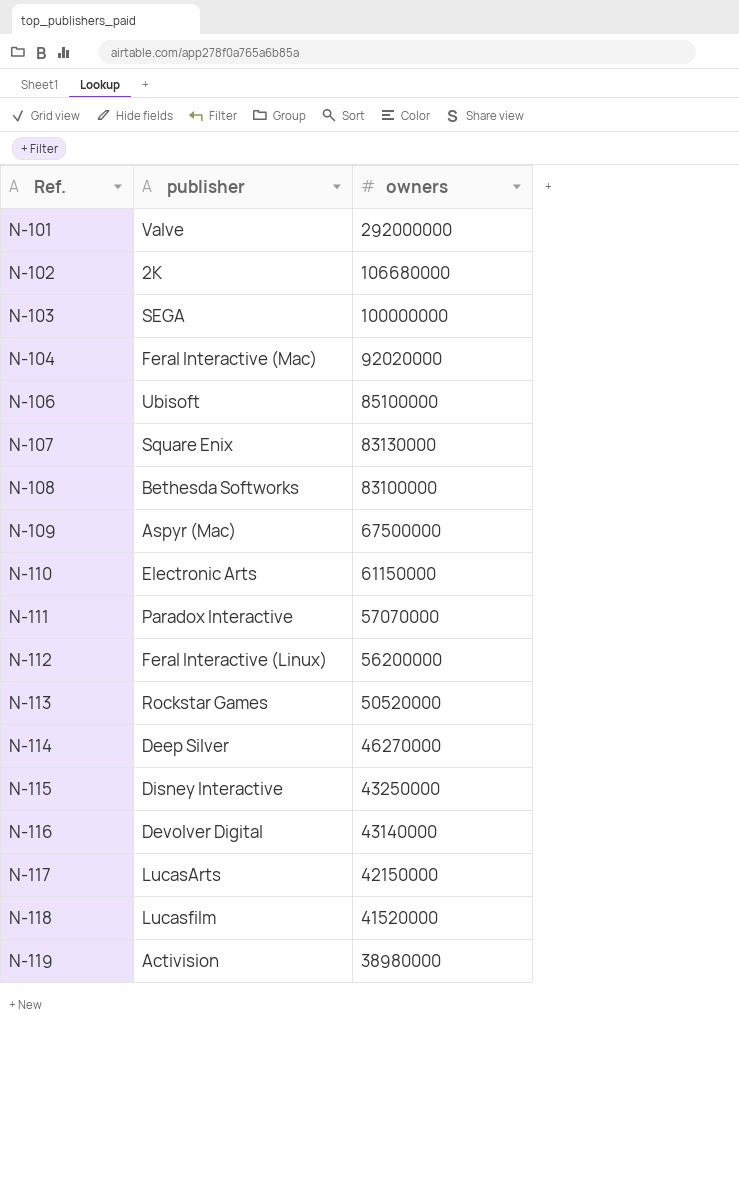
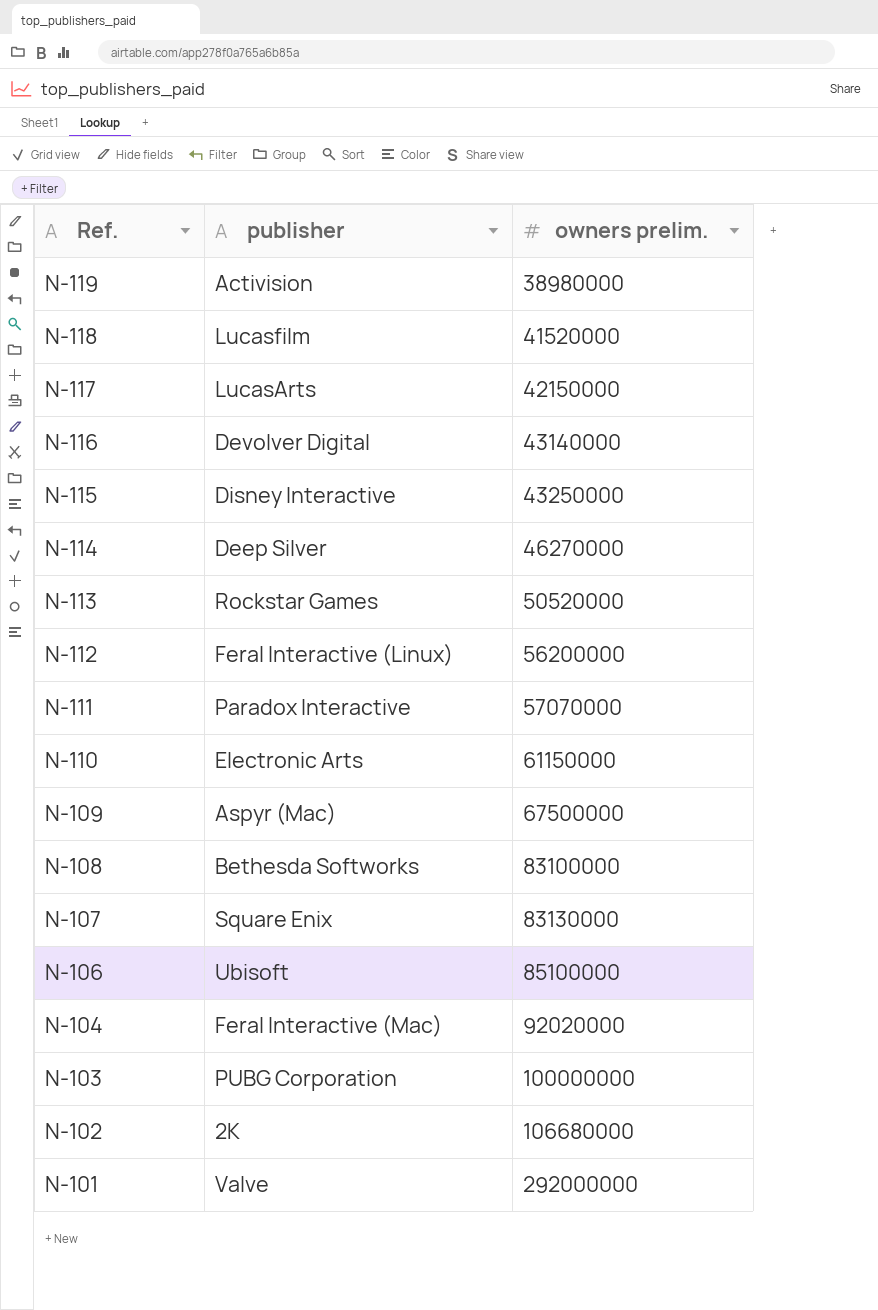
row order: Ref. ascending -> Ref. descending
column name: owners -> owners prelim.
N-103 | publisher: SEGA -> PUBG Corporation

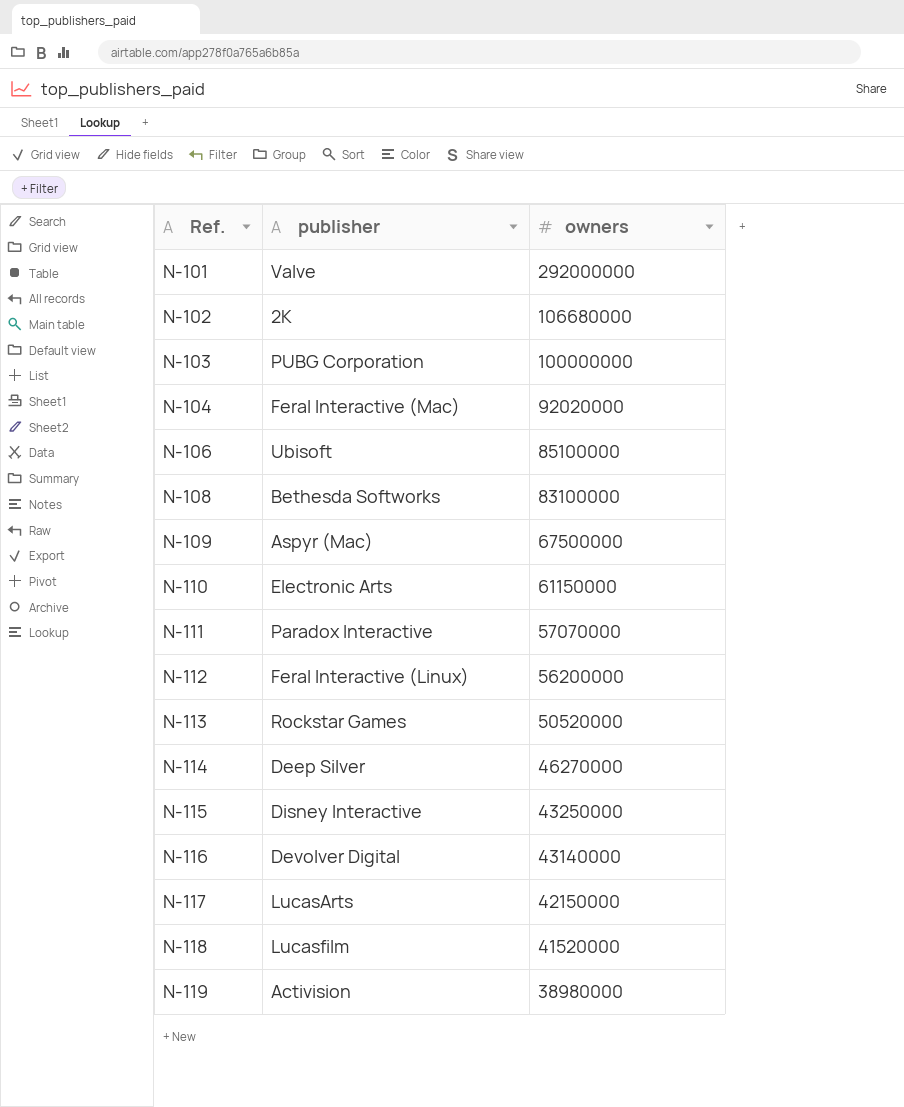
row order: Ref. descending -> Ref. ascending
column name: owners prelim. -> owners
row N-107: Square Enix | 83130000 -> none

